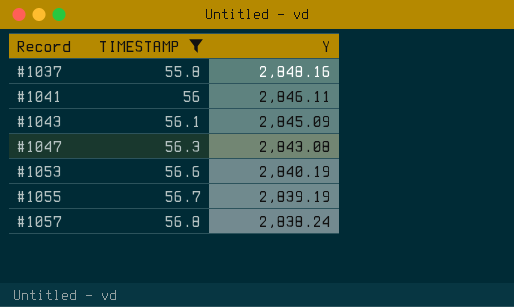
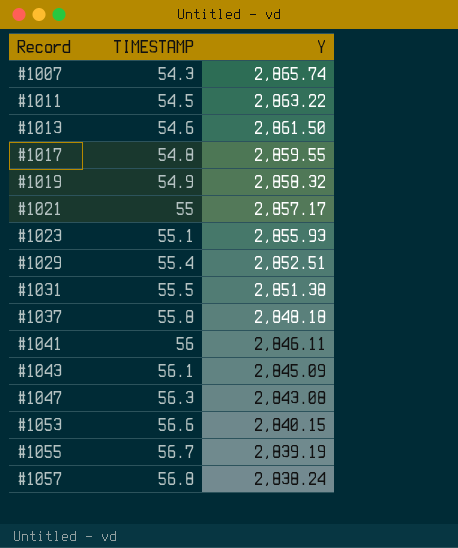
filter: TIMESTAMP >= 55.8 -> none
#1037 | Y: 2,848.16 -> 2,848.18
#1053 | Y: 2,840.19 -> 2,840.15

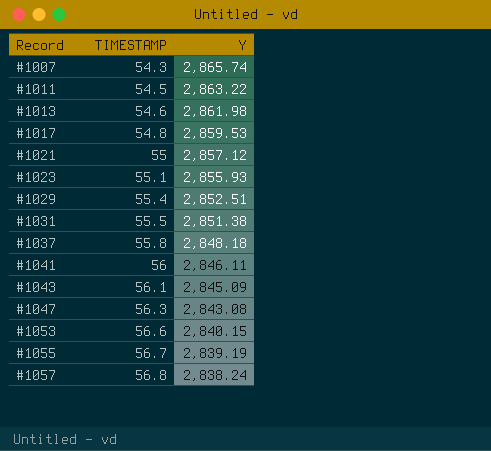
row #1019: 54.9 | 2,858.32 -> none
#1013 | Y: 2,861.50 -> 2,861.98
#1017 | Y: 2,859.55 -> 2,859.53
#1021 | Y: 2,857.17 -> 2,857.12

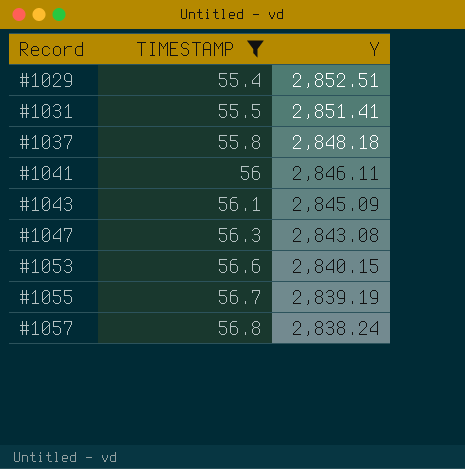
filter: none -> TIMESTAMP >= 55.4
#1031 | Y: 2,851.38 -> 2,851.41

